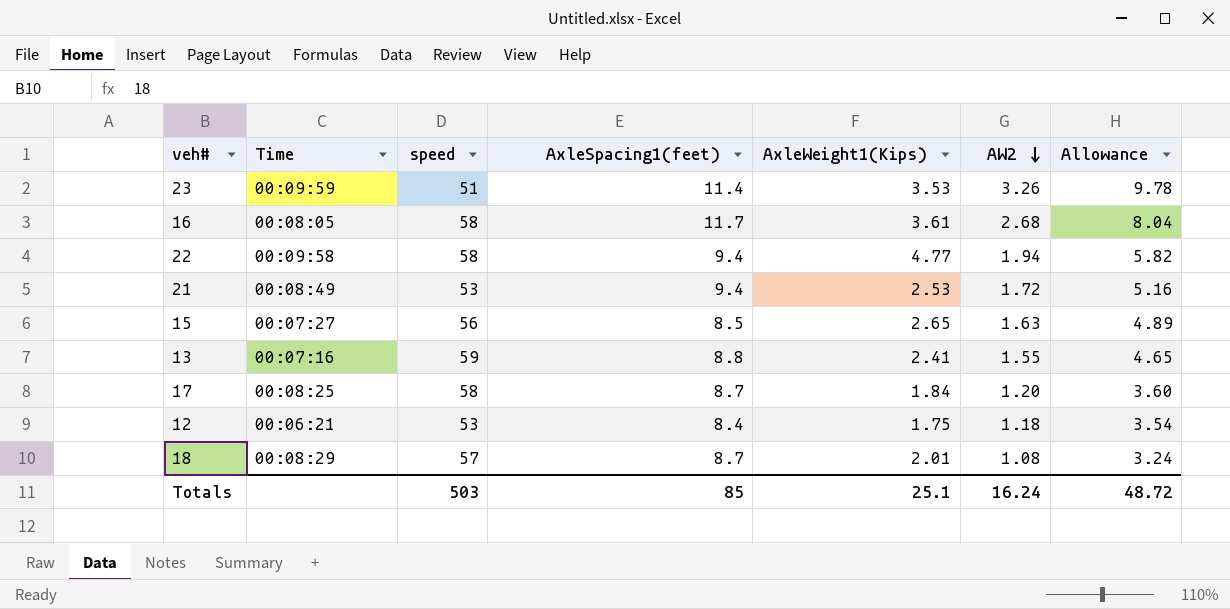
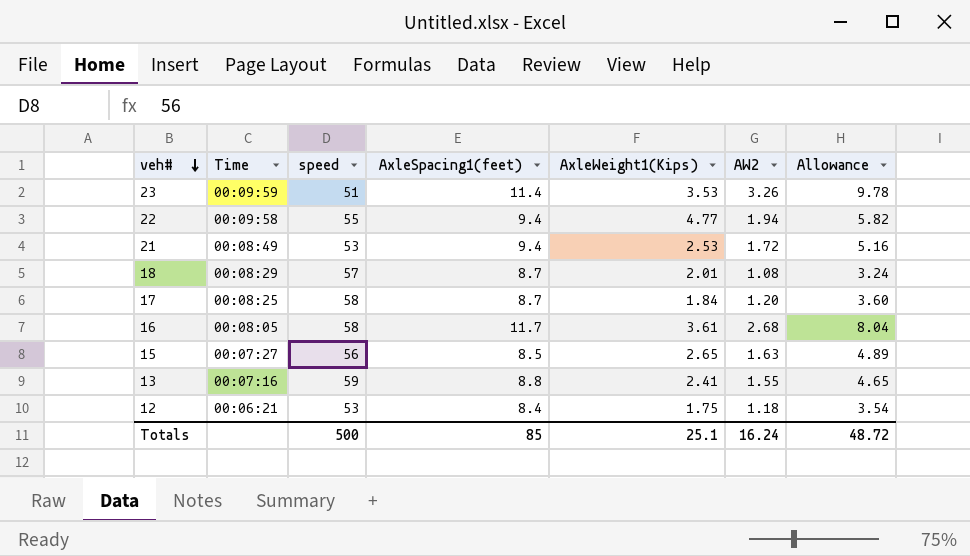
row order: AW2 descending -> veh# descending
22 | speed: 58 -> 55
Totals | speed: 503 -> 500

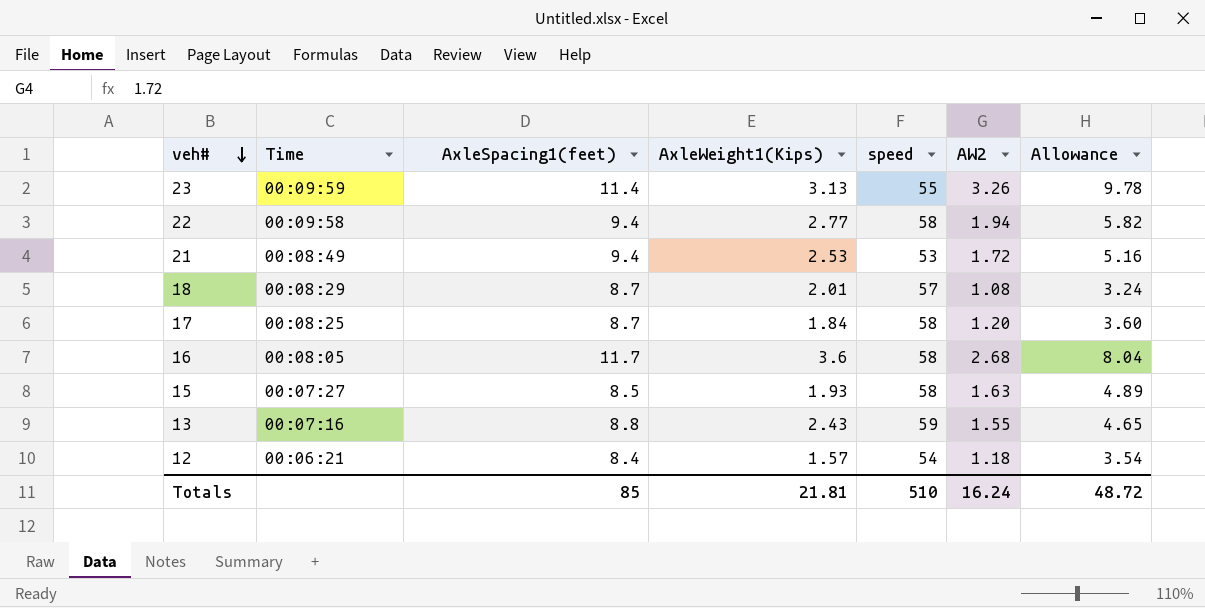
column speed | position: 3 -> 5
23 | AxleWeight1(Kips): 3.53 -> 3.13
23 | speed: 51 -> 55
22 | AxleWeight1(Kips): 4.77 -> 2.77
22 | speed: 55 -> 58
16 | AxleWeight1(Kips): 3.61 -> 3.6
15 | AxleWeight1(Kips): 2.65 -> 1.93
15 | speed: 56 -> 58
13 | AxleWeight1(Kips): 2.41 -> 2.43
12 | AxleWeight1(Kips): 1.75 -> 1.57
12 | speed: 53 -> 54
Totals | AxleWeight1(Kips): 25.1 -> 21.81
Totals | speed: 500 -> 510

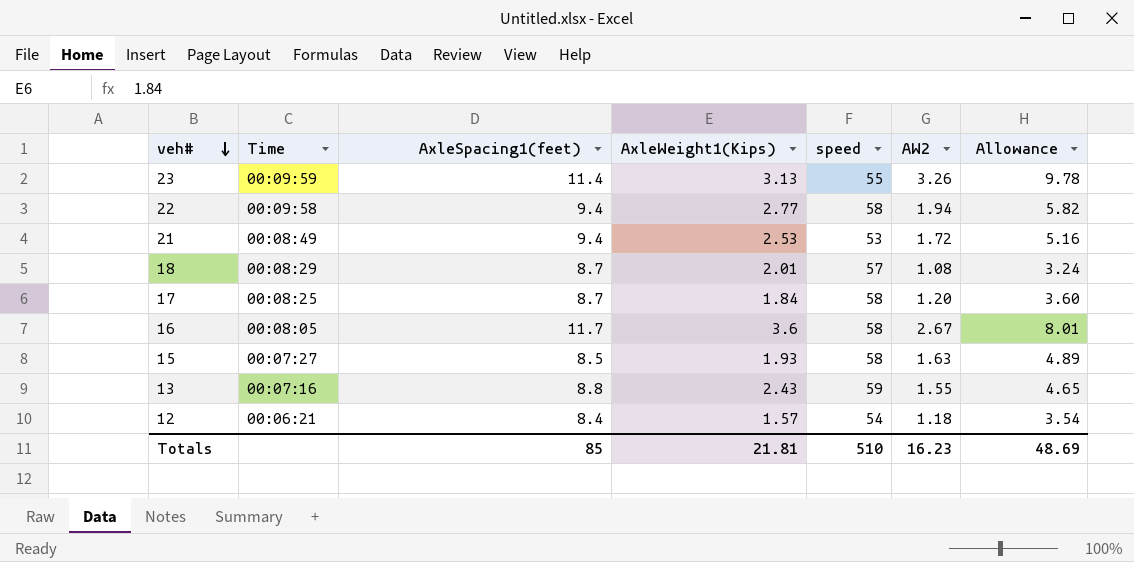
16 | AW2: 2.68 -> 2.67
16 | Allowance: 8.04 -> 8.01
Totals | AW2: 16.24 -> 16.23
Totals | Allowance: 48.72 -> 48.69

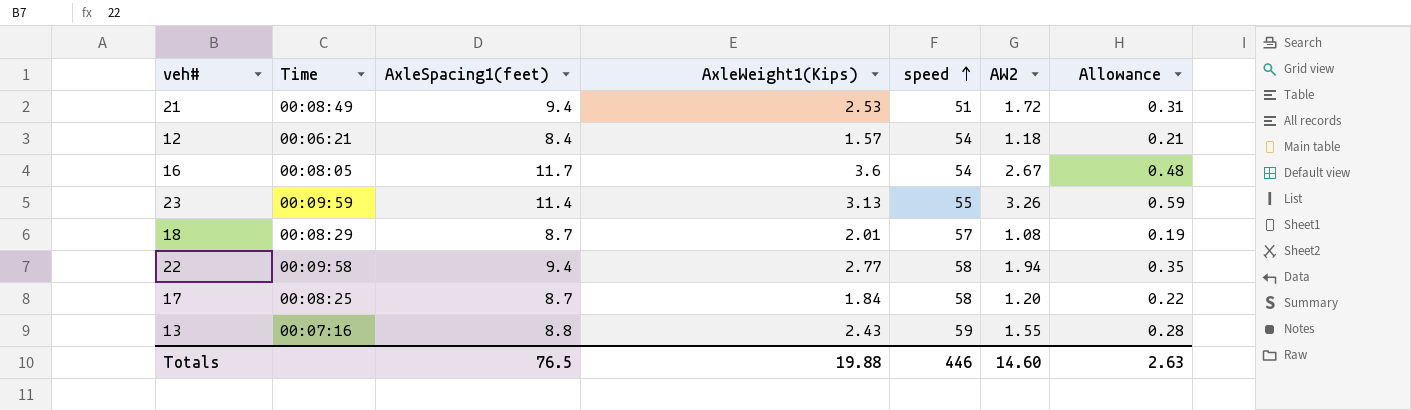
row order: veh# descending -> speed ascending
column Allowance | formula: [AW2] * 3 -> [AW2] * 0.18
row 15: 00:07:27 | 8.5 | 1.93 | 58 | 1.63 | 4.89 -> none
21 | speed: 53 -> 51
16 | speed: 58 -> 54
Totals | AxleSpacing1(feet): 85 -> 76.5
Totals | AxleWeight1(Kips): 21.81 -> 19.88
Totals | speed: 510 -> 446
Totals | AW2: 16.23 -> 14.60
Totals | Allowance: 48.69 -> 2.63

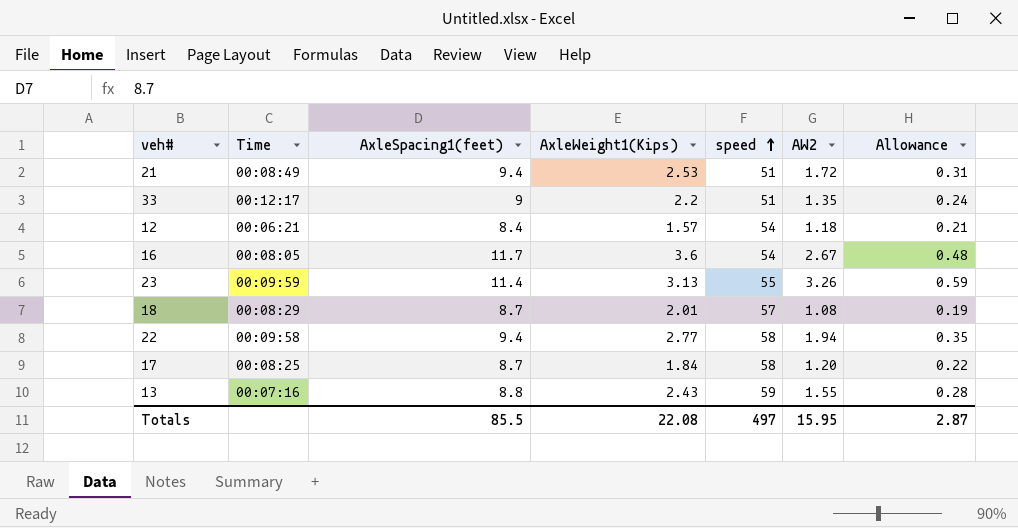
row 33: none -> 00:12:17 | 9 | 2.2 | 51 | 1.35 | 0.24
Totals | AxleSpacing1(feet): 76.5 -> 85.5
Totals | AxleWeight1(Kips): 19.88 -> 22.08
Totals | speed: 446 -> 497
Totals | AW2: 14.60 -> 15.95
Totals | Allowance: 2.63 -> 2.87

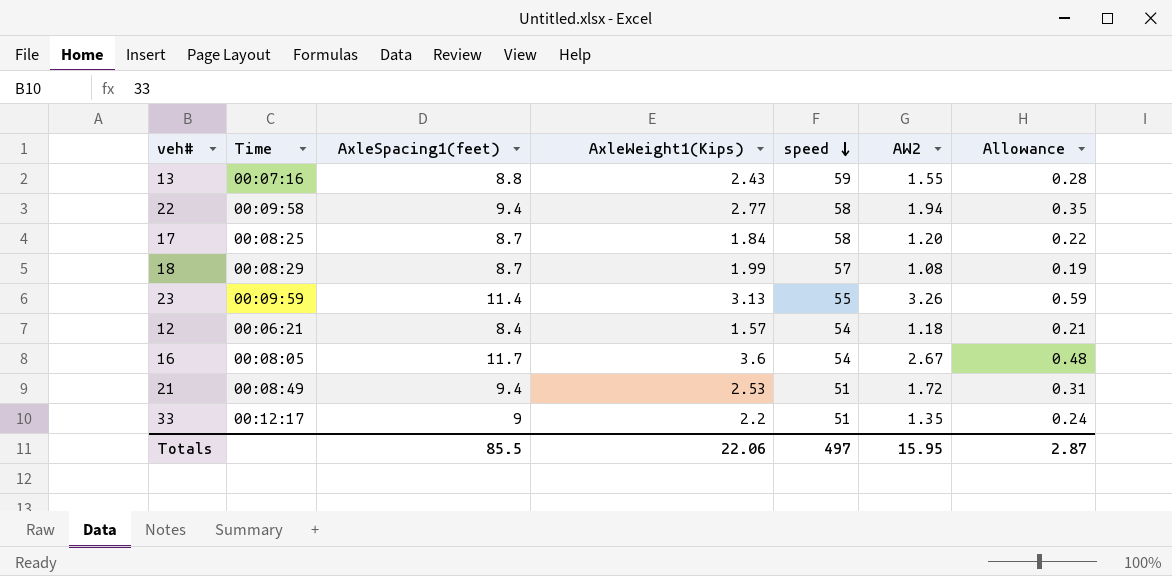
row order: speed ascending -> speed descending
18 | AxleWeight1(Kips): 2.01 -> 1.99
Totals | AxleWeight1(Kips): 22.08 -> 22.06

